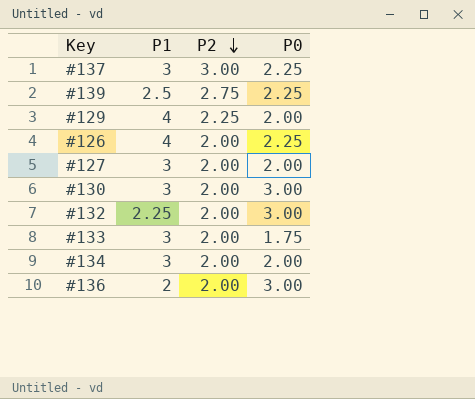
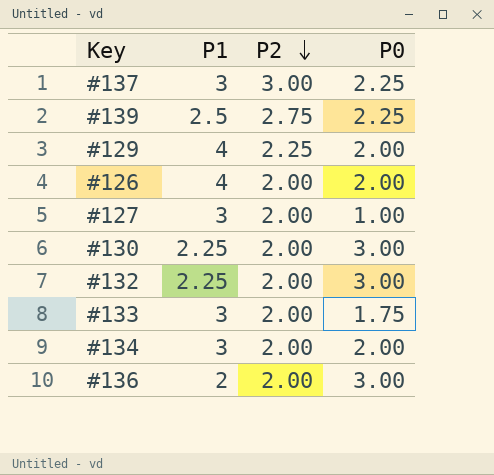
#126 | P0: 2.25 -> 2.00
#127 | P0: 2.00 -> 1.00
#130 | P1: 3 -> 2.25

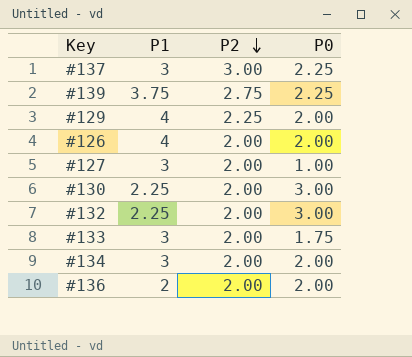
#139 | P1: 2.5 -> 3.75
#136 | P0: 3.00 -> 2.00

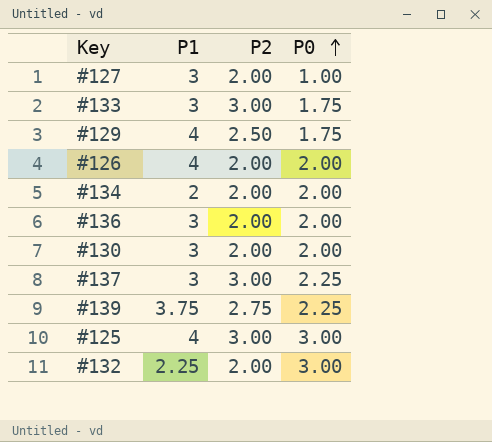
row order: P2 descending -> P0 ascending
#133 | P2: 2.00 -> 3.00
#129 | P2: 2.25 -> 2.50
#129 | P0: 2.00 -> 1.75
#134 | P1: 3 -> 2
#136 | P1: 2 -> 3
#130 | P1: 2.25 -> 3
#130 | P0: 3.00 -> 2.00
row #125: none -> 4 | 3.00 | 3.00

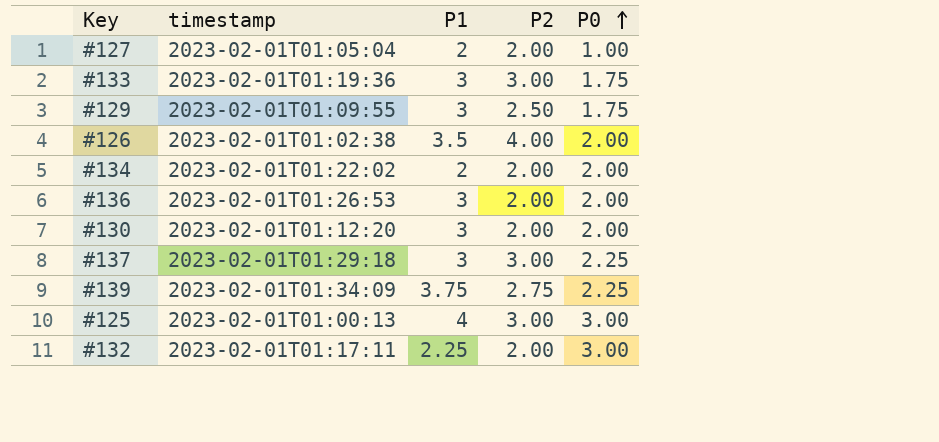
column timestamp | position: none -> 2
#127 | P1: 3 -> 2
#129 | P1: 4 -> 3
#126 | P1: 4 -> 3.5
#126 | P2: 2.00 -> 4.00

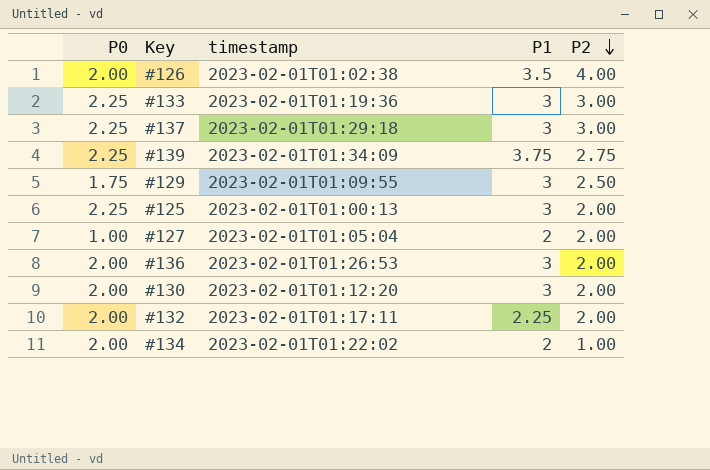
row order: P0 ascending -> P2 descending
column P0 | position: 5 -> 1
#133 | P0: 1.75 -> 2.25
#125 | P0: 3.00 -> 2.25
#125 | P1: 4 -> 3
#125 | P2: 3.00 -> 2.00
#132 | P0: 3.00 -> 2.00
#134 | P2: 2.00 -> 1.00

